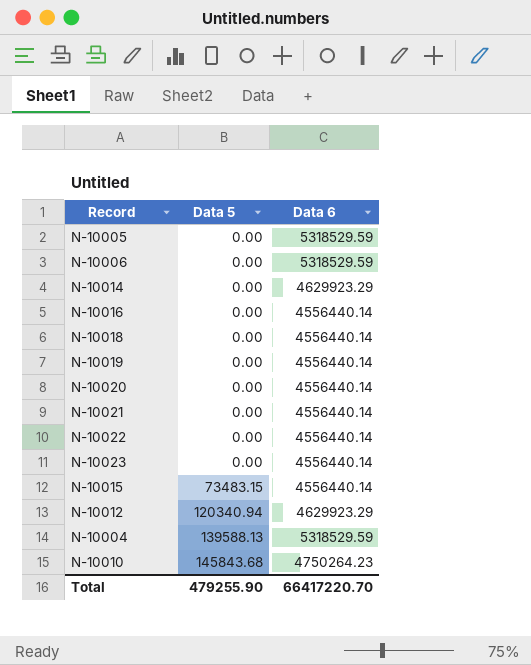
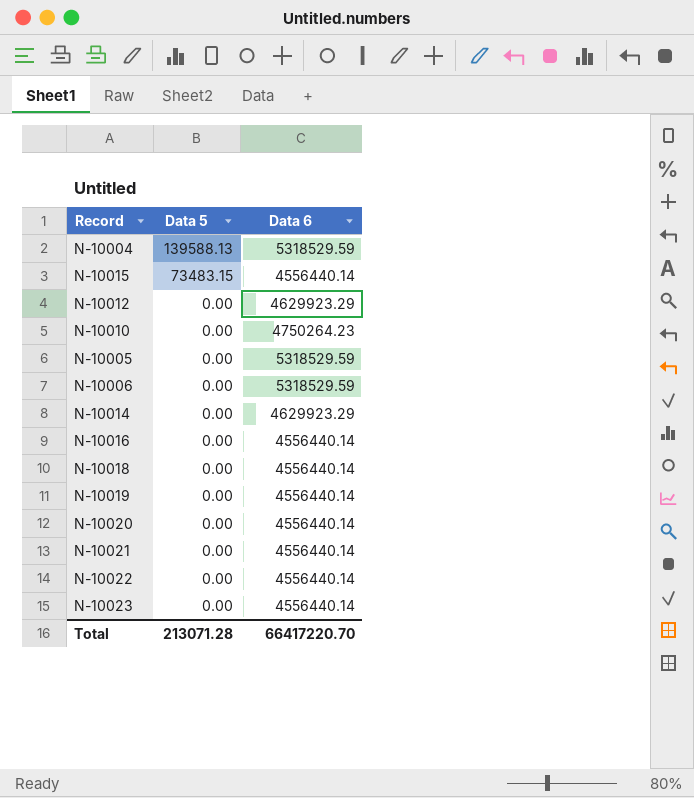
row order: Data 5 ascending -> Data 5 descending
N-10012 | Data 5: 120340.94 -> 0.00
N-10010 | Data 5: 145843.68 -> 0.00
Total | Data 5: 479255.90 -> 213071.28

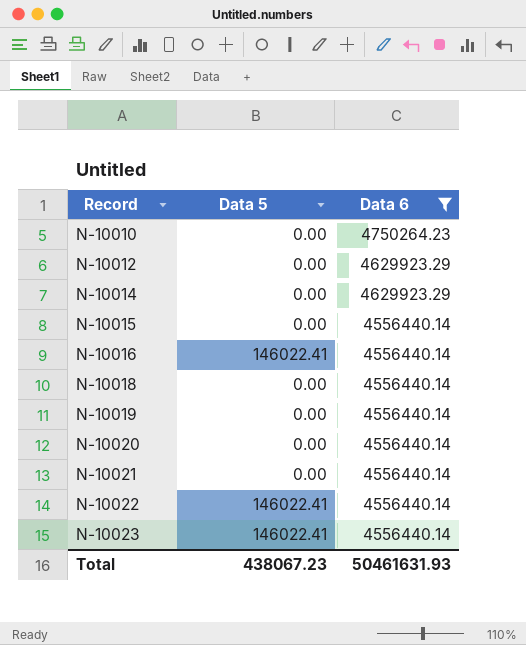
filter: none -> Data 6 != 5318529.59
row order: Data 5 descending -> Record ascending
N-10015 | Data 5: 73483.15 -> 0.00
N-10016 | Data 5: 0.00 -> 146022.41
N-10022 | Data 5: 0.00 -> 146022.41
N-10023 | Data 5: 0.00 -> 146022.41
Total | Data 5: 213071.28 -> 438067.23
Total | Data 6: 66417220.70 -> 50461631.93

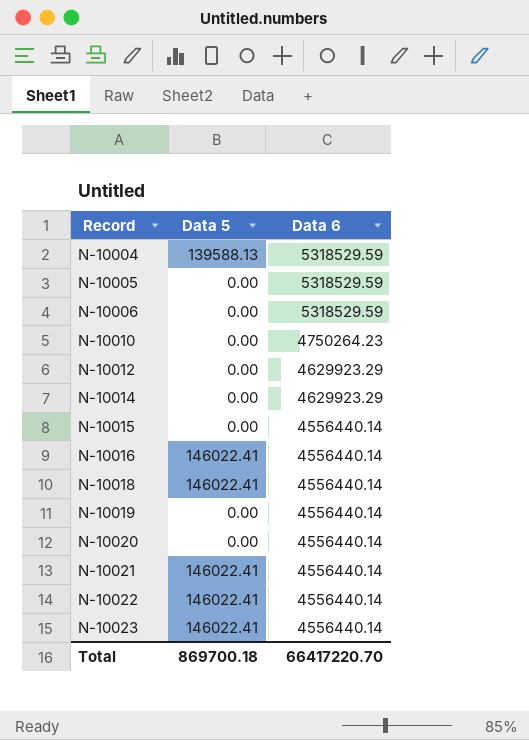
filter: Data 6 != 5318529.59 -> none
N-10018 | Data 5: 0.00 -> 146022.41
N-10021 | Data 5: 0.00 -> 146022.41
Total | Data 5: 438067.23 -> 869700.18
Total | Data 6: 50461631.93 -> 66417220.70

